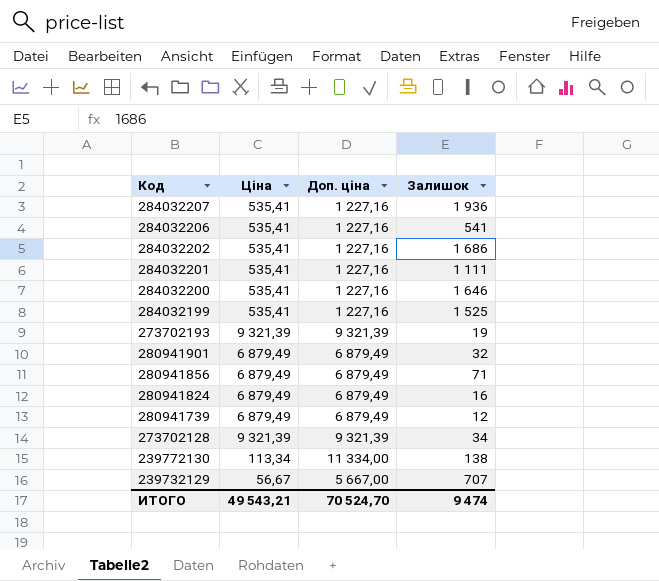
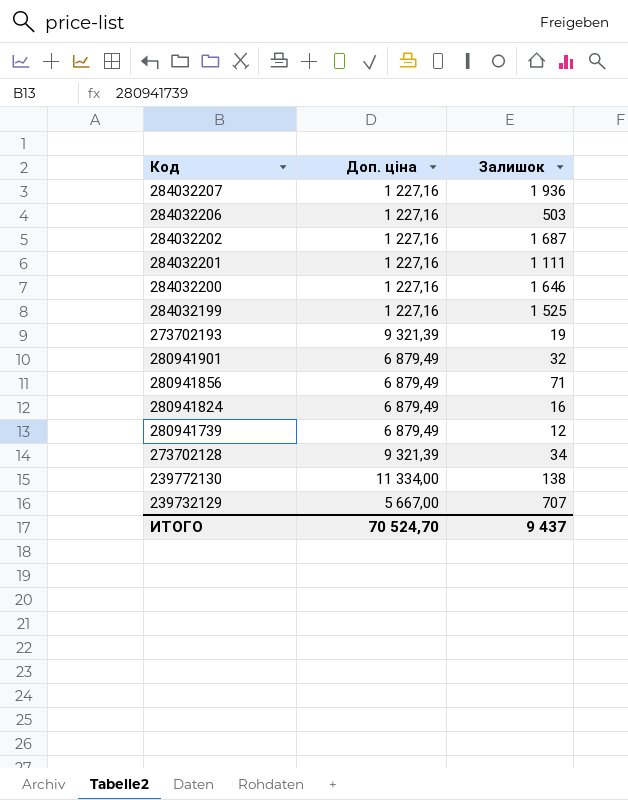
column Ціна | position: 2 -> none
284032206 | Залишок: 541 -> 503
284032202 | Залишок: 1 686 -> 1 687
ИТОГО | Залишок: 9 474 -> 9 437

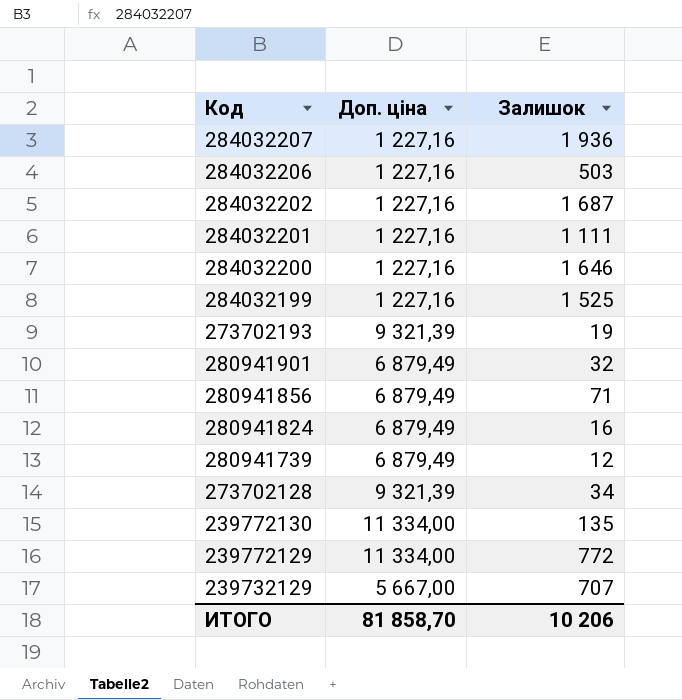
239772130 | Залишок: 138 -> 135
row 239772129: none -> 11 334,00 | 772
ИТОГО | Доп. ціна: 70 524,70 -> 81 858,70
ИТОГО | Залишок: 9 437 -> 10 206

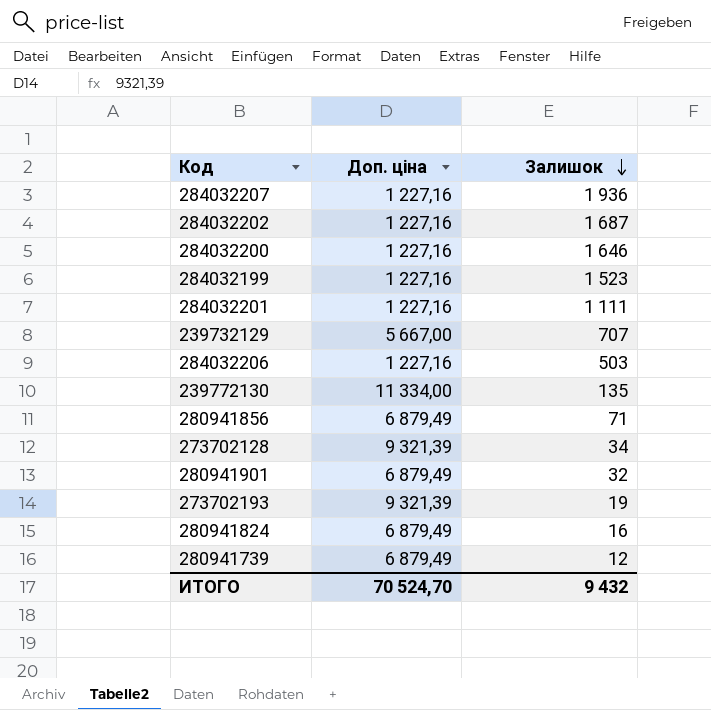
row order: none -> Залишок descending
row 239772129: 11 334,00 | 772 -> none
284032199 | Залишок: 1 525 -> 1 523
ИТОГО | Доп. ціна: 81 858,70 -> 70 524,70
ИТОГО | Залишок: 10 206 -> 9 432

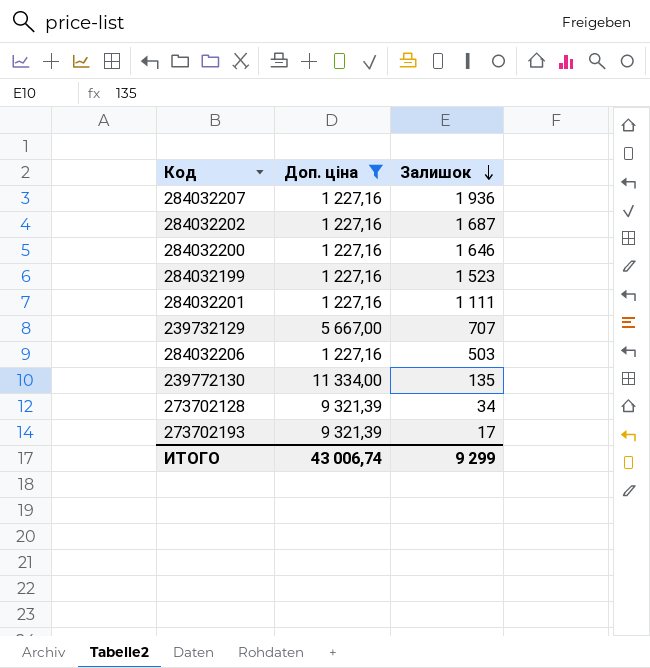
filter: none -> Доп. ціна != 6 879,49
273702193 | Залишок: 19 -> 17
ИТОГО | Доп. ціна: 70 524,70 -> 43 006,74
ИТОГО | Залишок: 9 432 -> 9 299

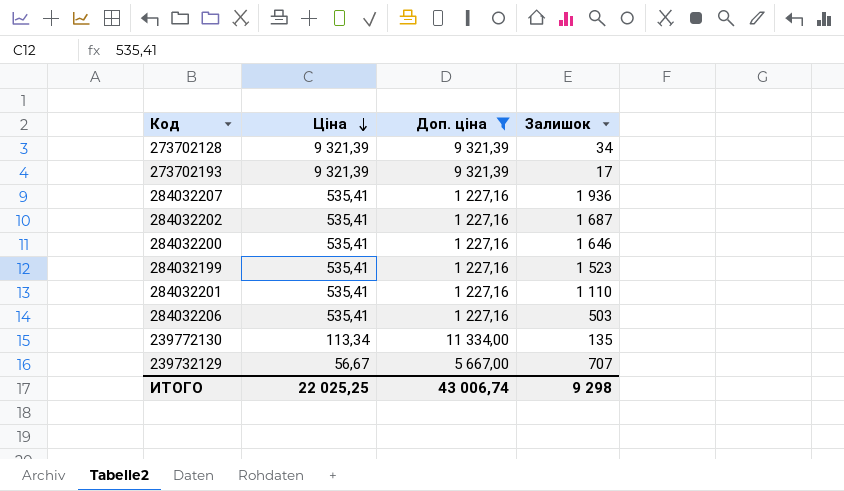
row order: Залишок descending -> Ціна descending
column Ціна | position: none -> 2
284032201 | Залишок: 1 111 -> 1 110
ИТОГО | Залишок: 9 299 -> 9 298

